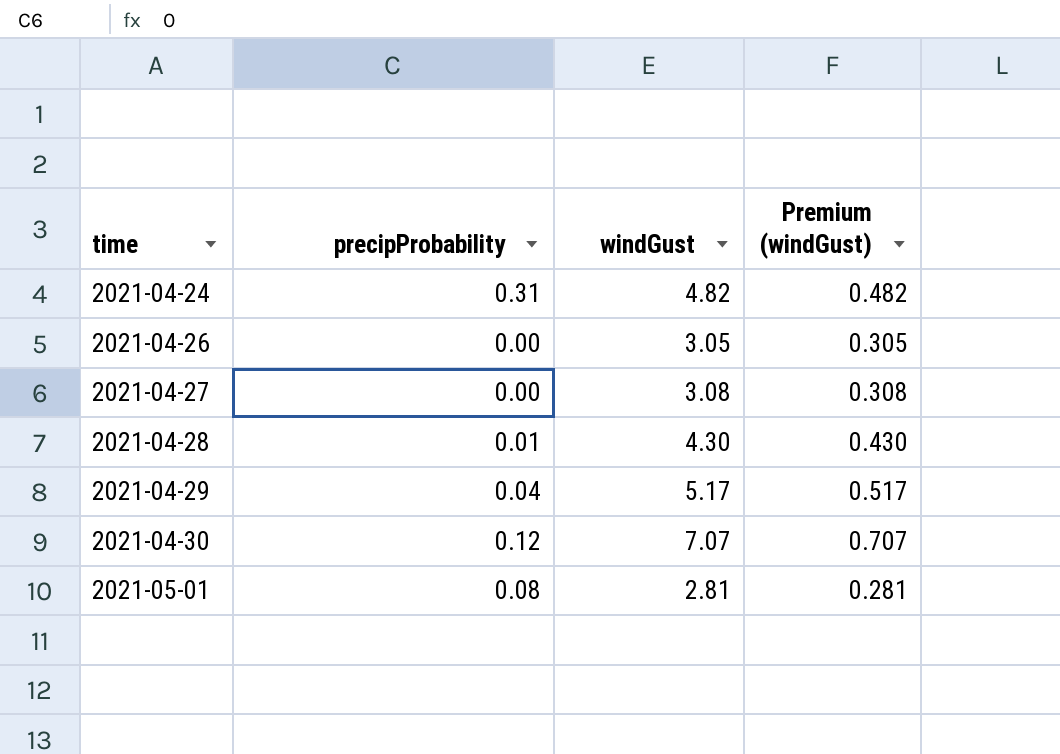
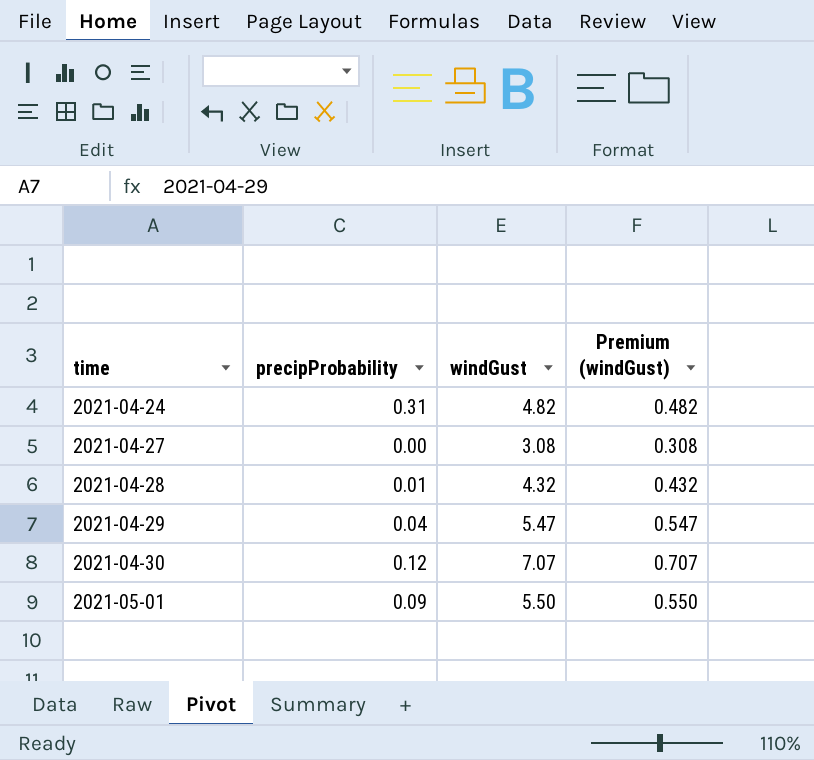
row 2021-04-26: 0.00 | 3.05 | 0.305 -> none
2021-04-28 | windGust: 4.30 -> 4.32
2021-04-28 | Premium (windGust): 0.430 -> 0.432
2021-04-29 | windGust: 5.17 -> 5.47
2021-04-29 | Premium (windGust): 0.517 -> 0.547
2021-05-01 | precipProbability: 0.08 -> 0.09
2021-05-01 | windGust: 2.81 -> 5.50
2021-05-01 | Premium (windGust): 0.281 -> 0.550

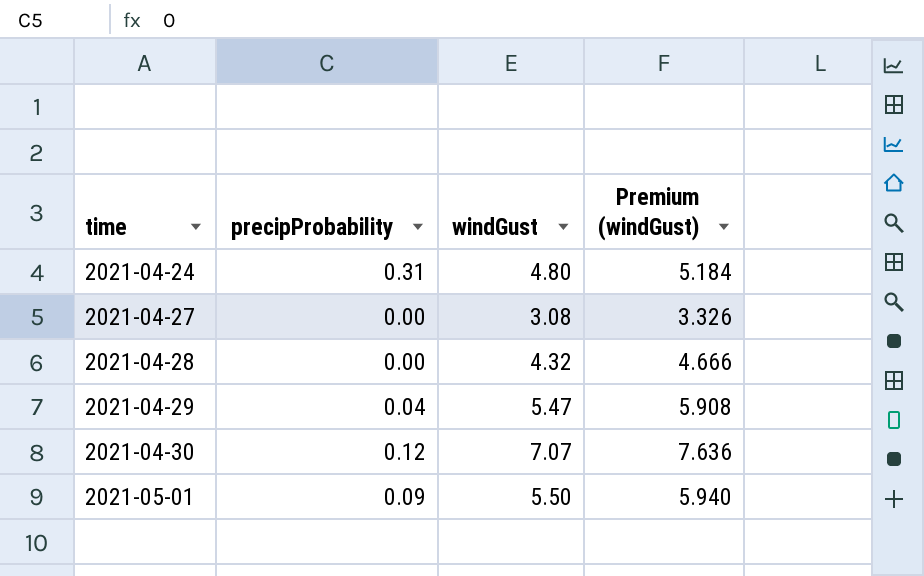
column Premium (windGust) | formula: [windGust] * 0.1 -> [windGust] * 1.08
2021-04-24 | windGust: 4.82 -> 4.80
2021-04-28 | precipProbability: 0.01 -> 0.00

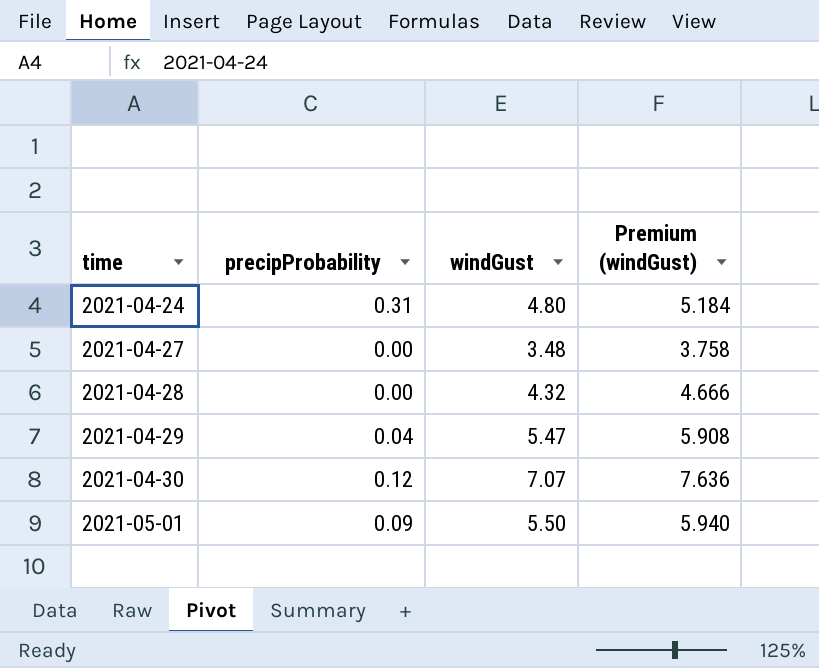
2021-04-27 | windGust: 3.08 -> 3.48
2021-04-27 | Premium (windGust): 3.326 -> 3.758

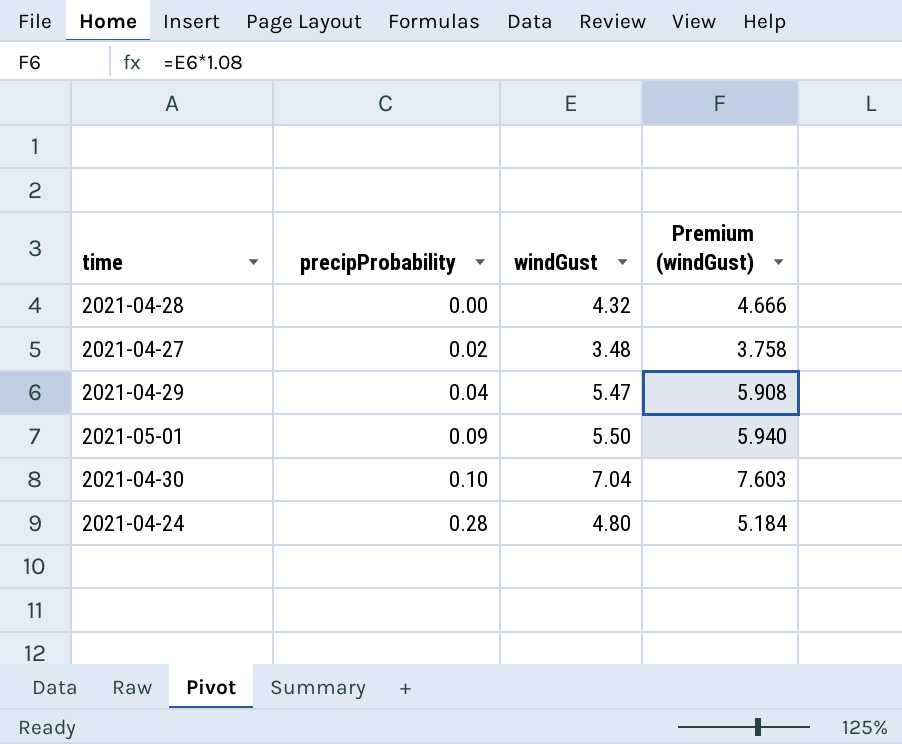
row order: time ascending -> precipProbability ascending
2021-04-27 | precipProbability: 0.00 -> 0.02
2021-04-30 | precipProbability: 0.12 -> 0.10
2021-04-30 | windGust: 7.07 -> 7.04
2021-04-30 | Premium (windGust): 7.636 -> 7.603
2021-04-24 | precipProbability: 0.31 -> 0.28

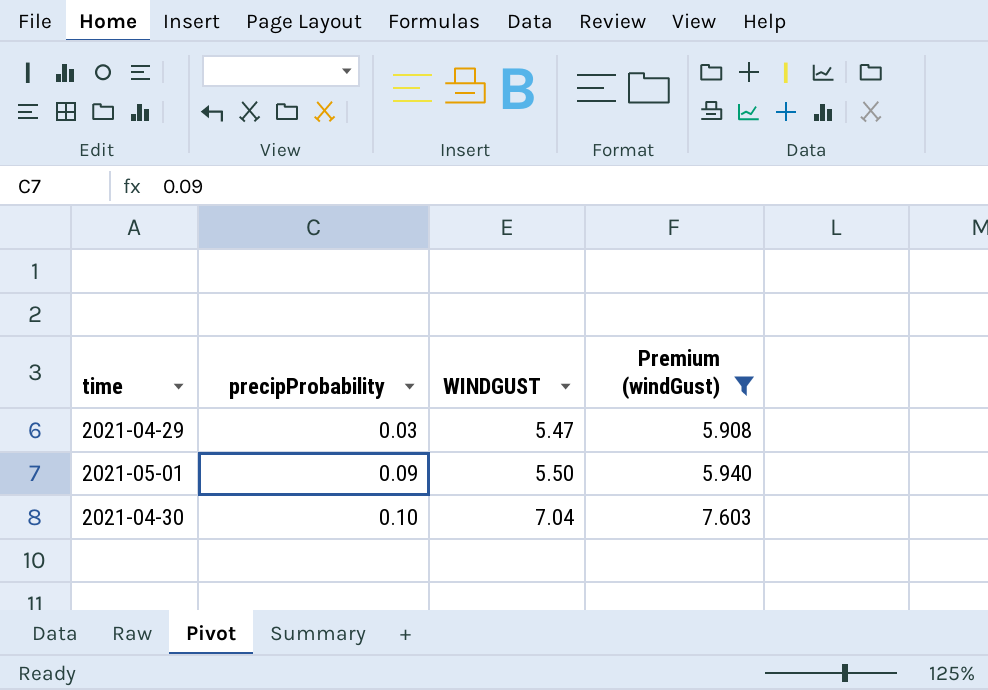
filter: none -> Premium (windGust) >= 5.908
column name: windGust -> WINDGUST
2021-04-29 | precipProbability: 0.04 -> 0.03

